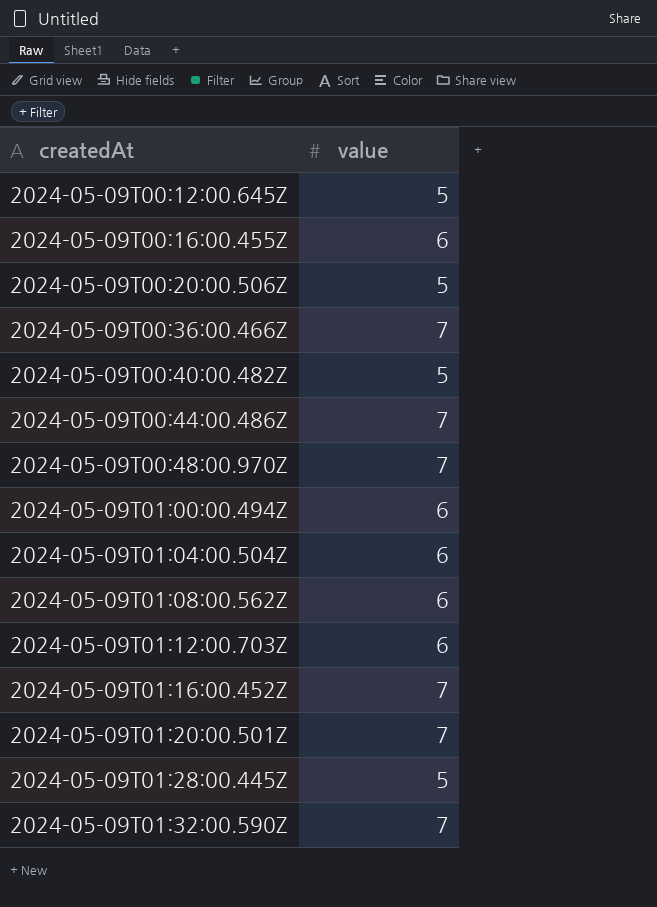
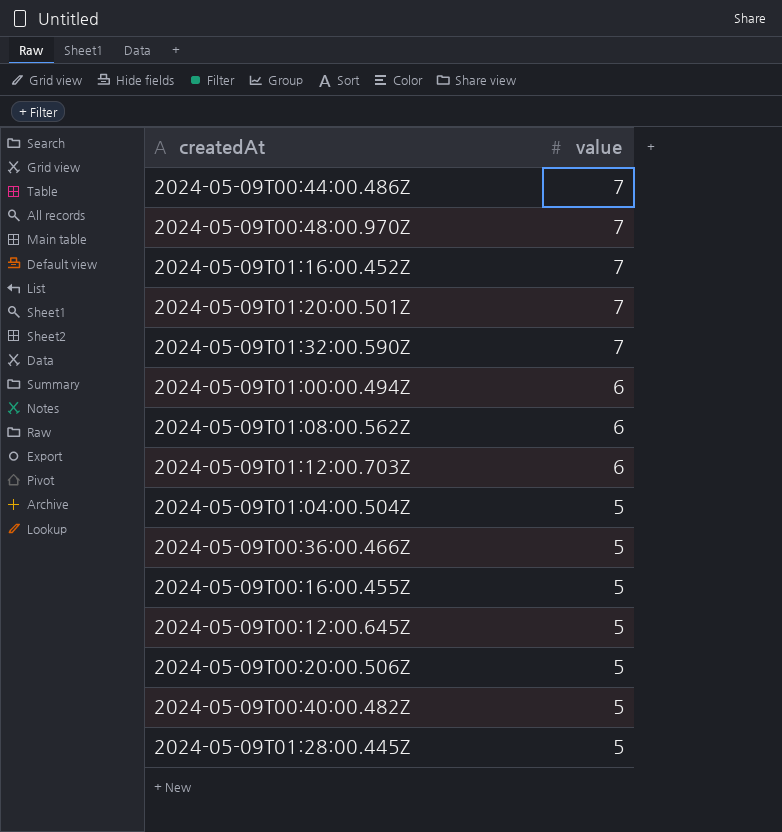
row order: createdAt ascending -> value descending
2024-05-09T01:04:00.504Z | value: 6 -> 5
2024-05-09T00:36:00.466Z | value: 7 -> 5
2024-05-09T00:16:00.455Z | value: 6 -> 5

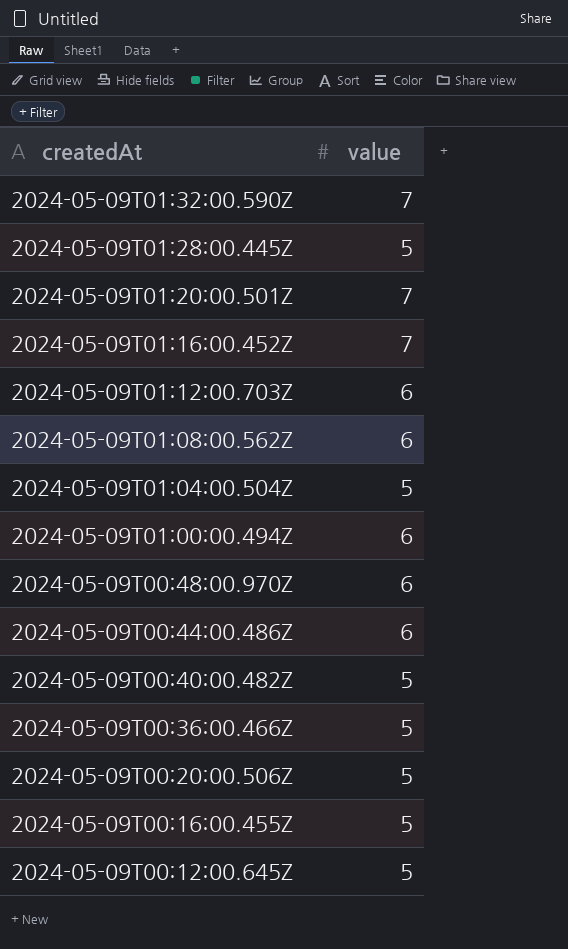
row order: value descending -> createdAt descending
2024-05-09T00:48:00.970Z | value: 7 -> 6
2024-05-09T00:44:00.486Z | value: 7 -> 6

